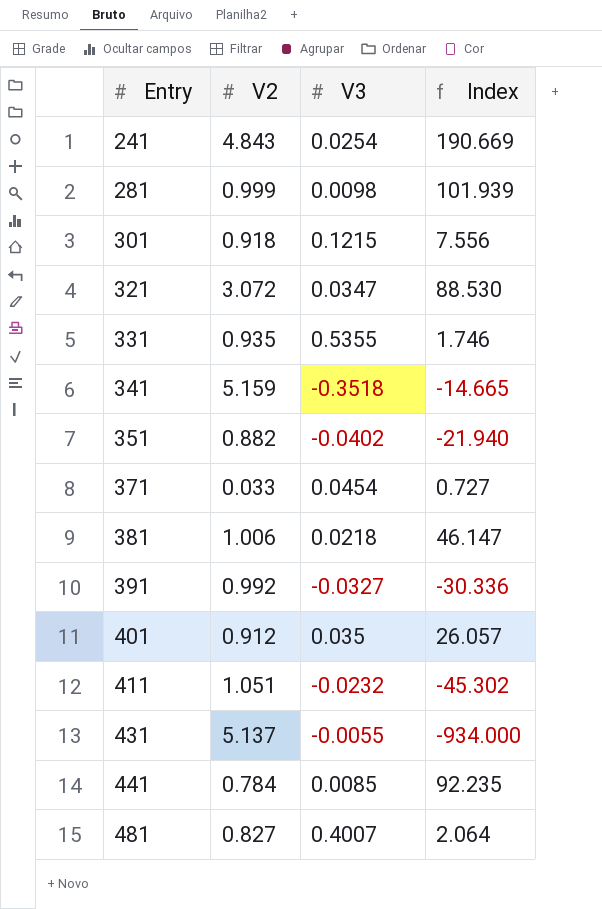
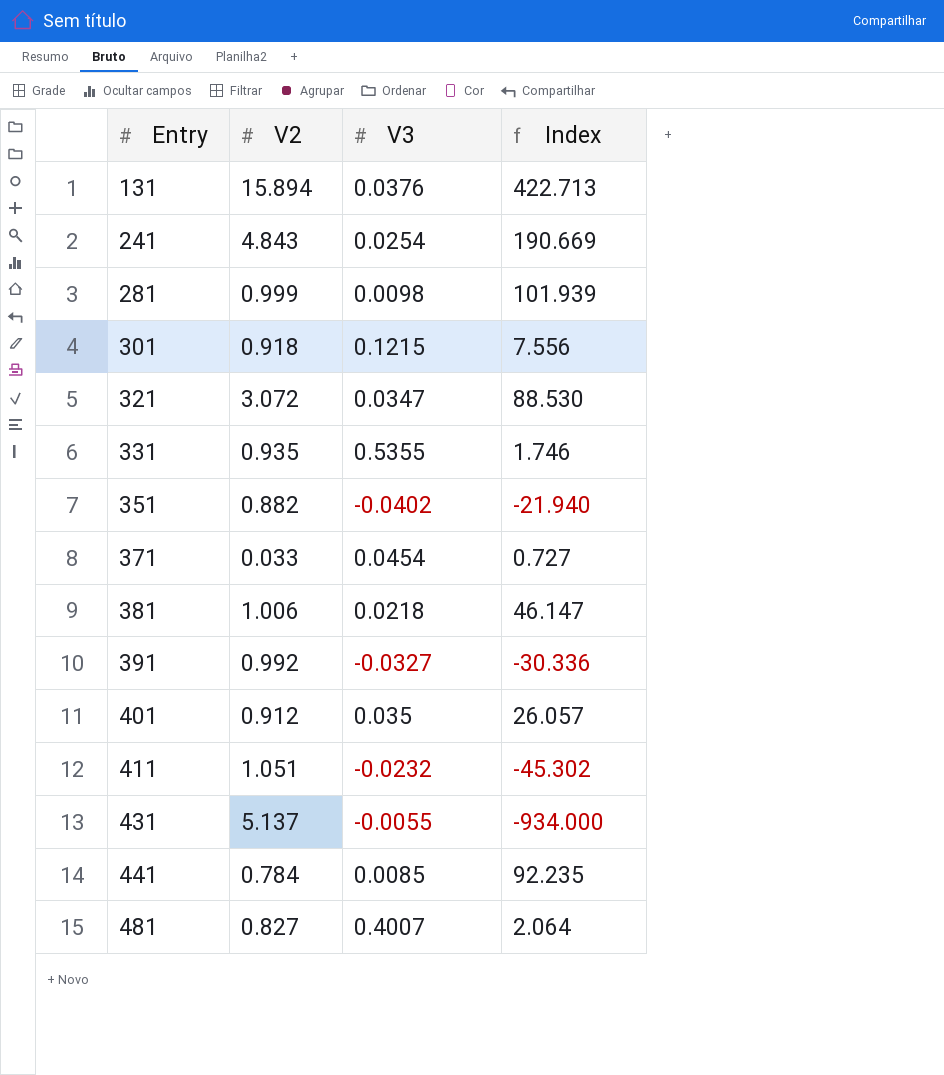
row 341: 5.159 | -0.3518 | -14.665 -> none
row 131: none -> 15.894 | 0.0376 | 422.713

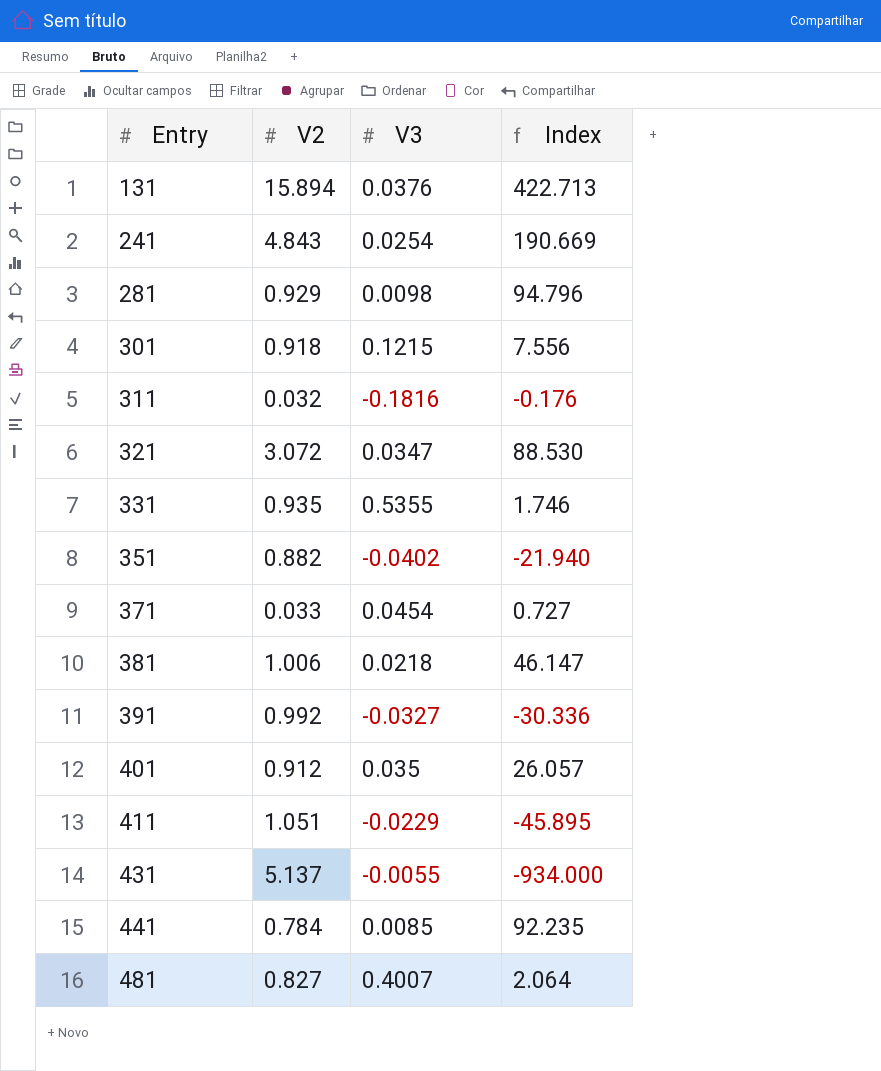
281 | V2: 0.999 -> 0.929
281 | Index: 101.939 -> 94.796
row 311: none -> 0.032 | -0.1816 | -0.176
411 | V3: -0.0232 -> -0.0229
411 | Index: -45.302 -> -45.895

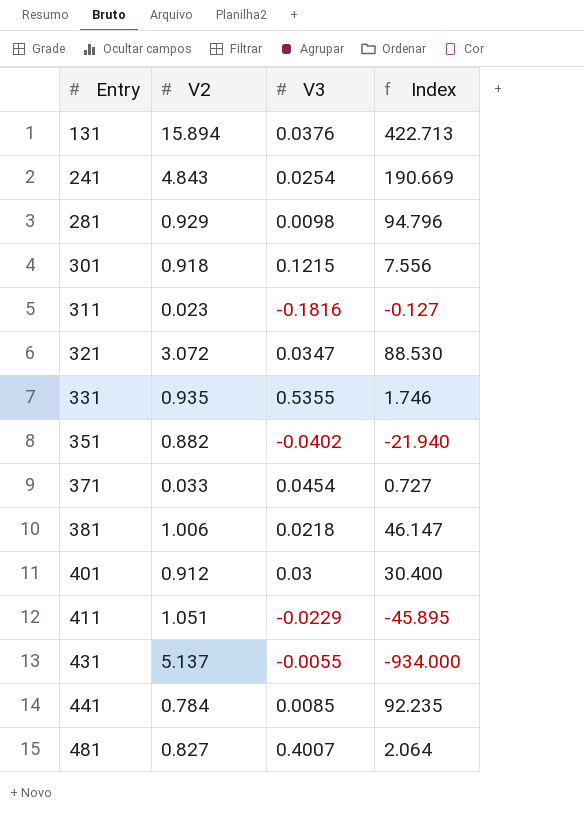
row 391: 0.992 | -0.0327 | -30.336 -> none
311 | V2: 0.032 -> 0.023
311 | Index: -0.176 -> -0.127
401 | V3: 0.035 -> 0.03
401 | Index: 26.057 -> 30.400

